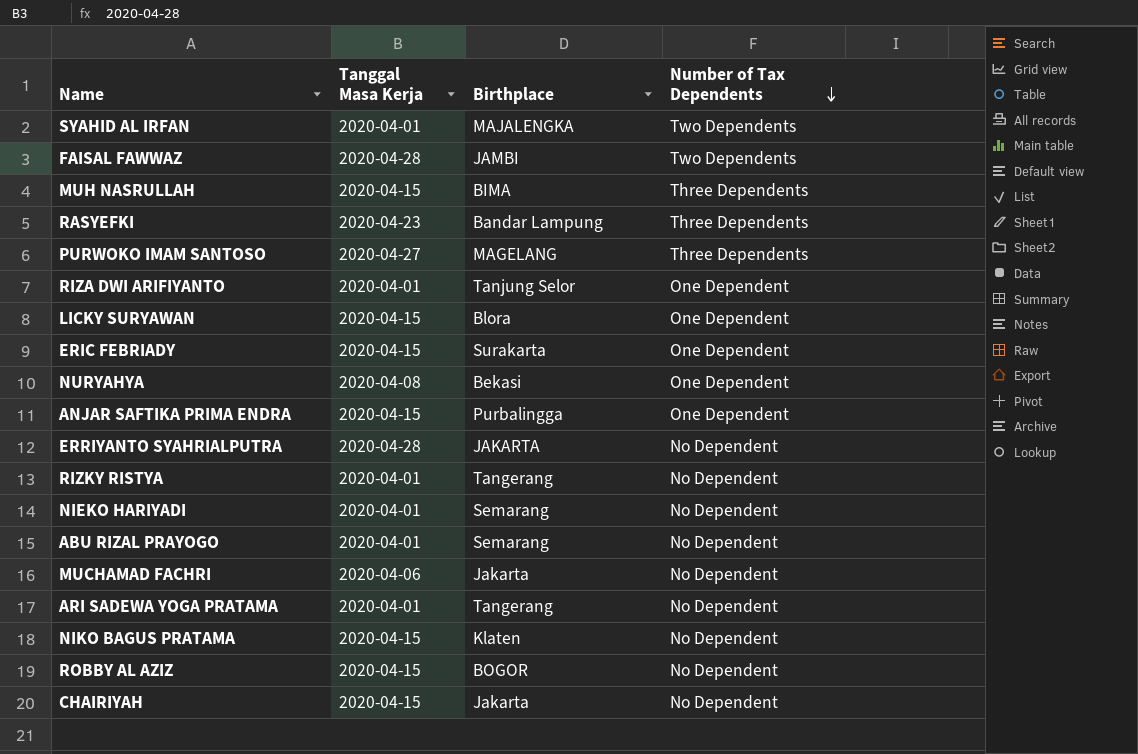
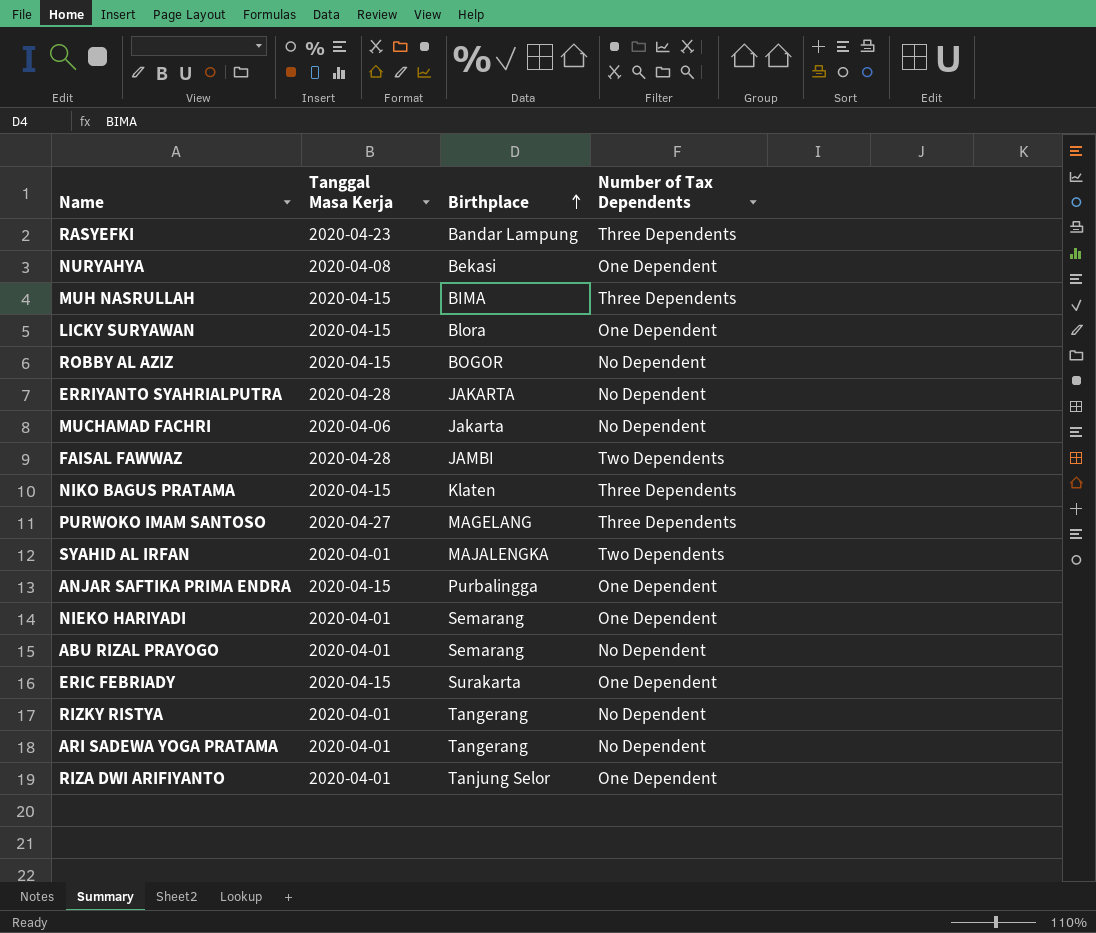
row order: Number of Tax Dependents descending -> Birthplace ascending
row CHAIRIYAH: 2020-04-15 | Jakarta | No Dependent -> none
NIKO BAGUS PRATAMA | Number of Tax Dependents: No Dependent -> Three Dependents
NIEKO HARIYADI | Number of Tax Dependents: No Dependent -> One Dependent

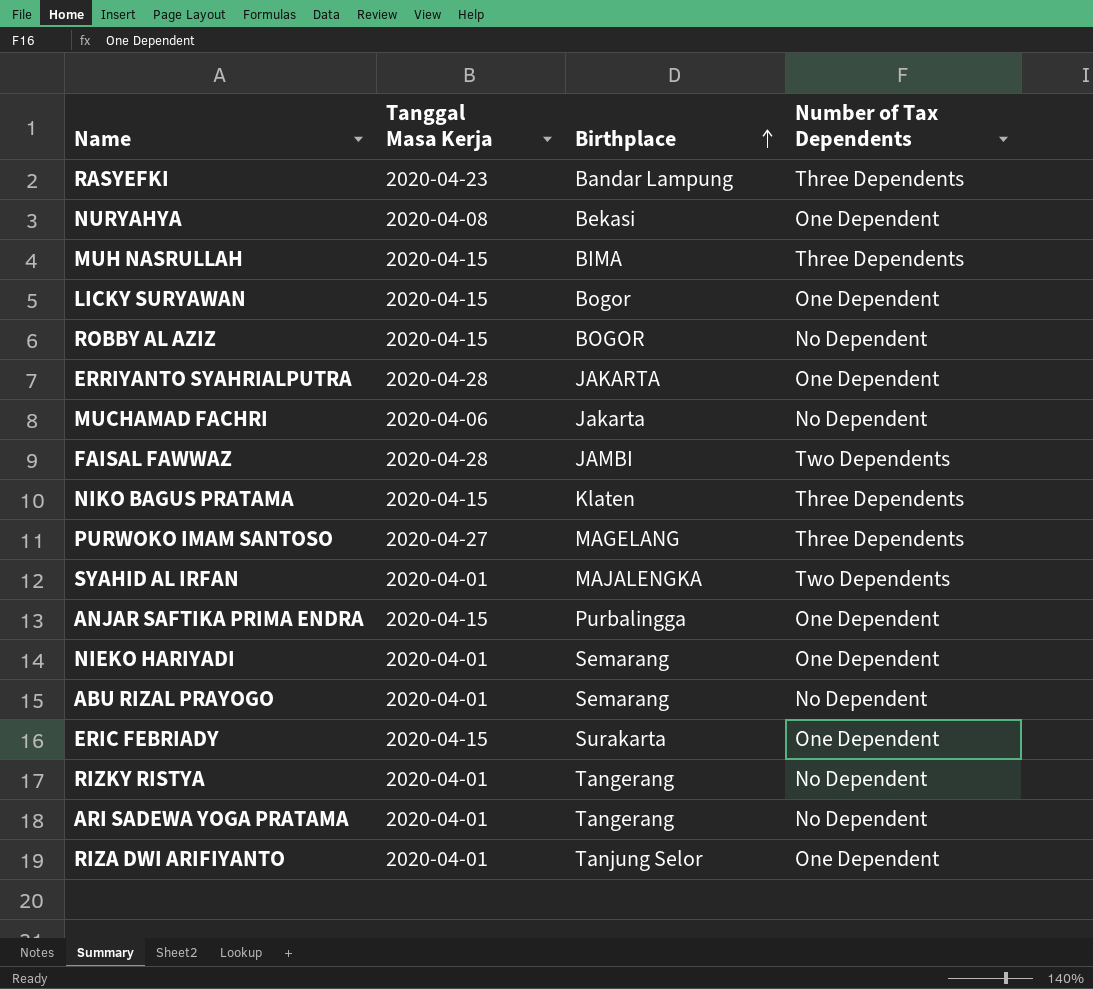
LICKY SURYAWAN | Birthplace: Blora -> Bogor
ERRIYANTO SYAHRIALPUTRA | Number of Tax Dependents: No Dependent -> One Dependent

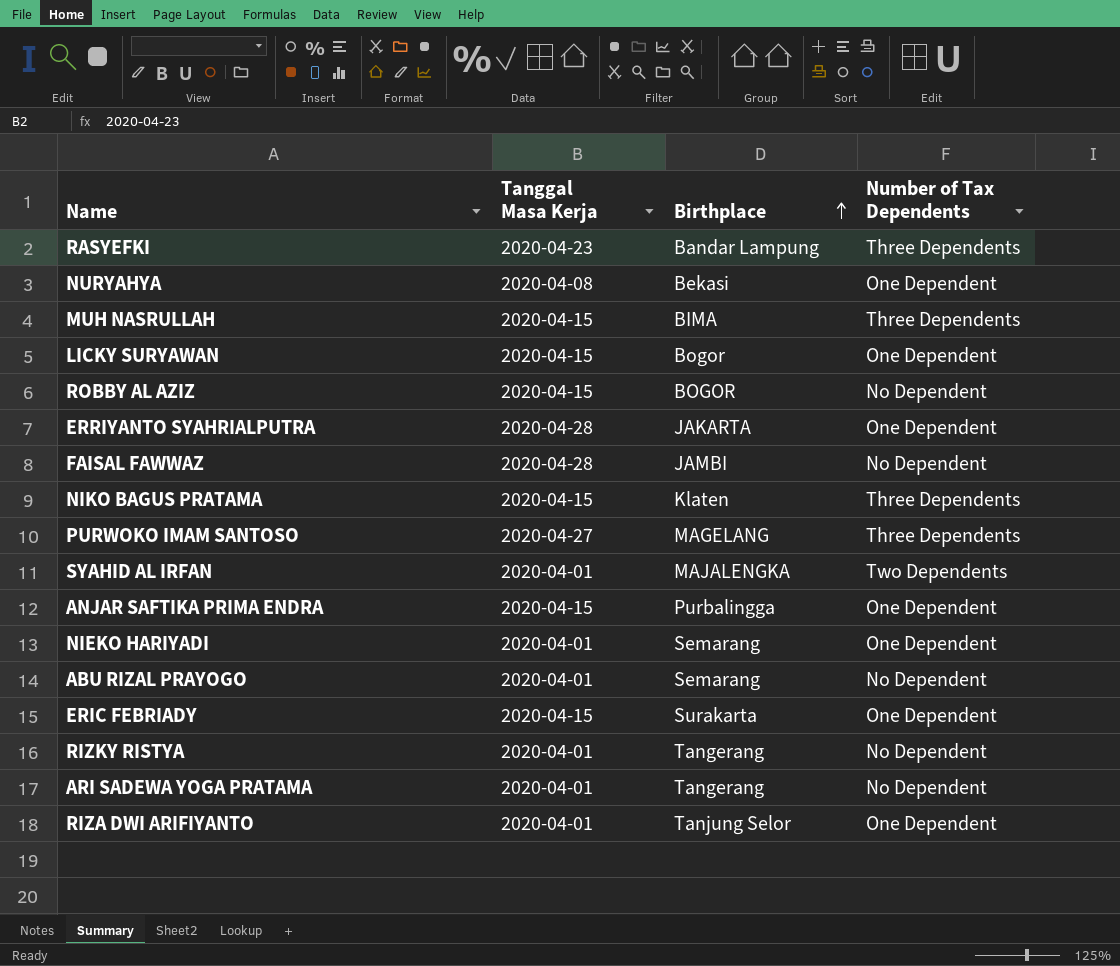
row MUCHAMAD FACHRI: 2020-04-06 | Jakarta | No Dependent -> none
FAISAL FAWWAZ | Number of Tax Dependents: Two Dependents -> No Dependent

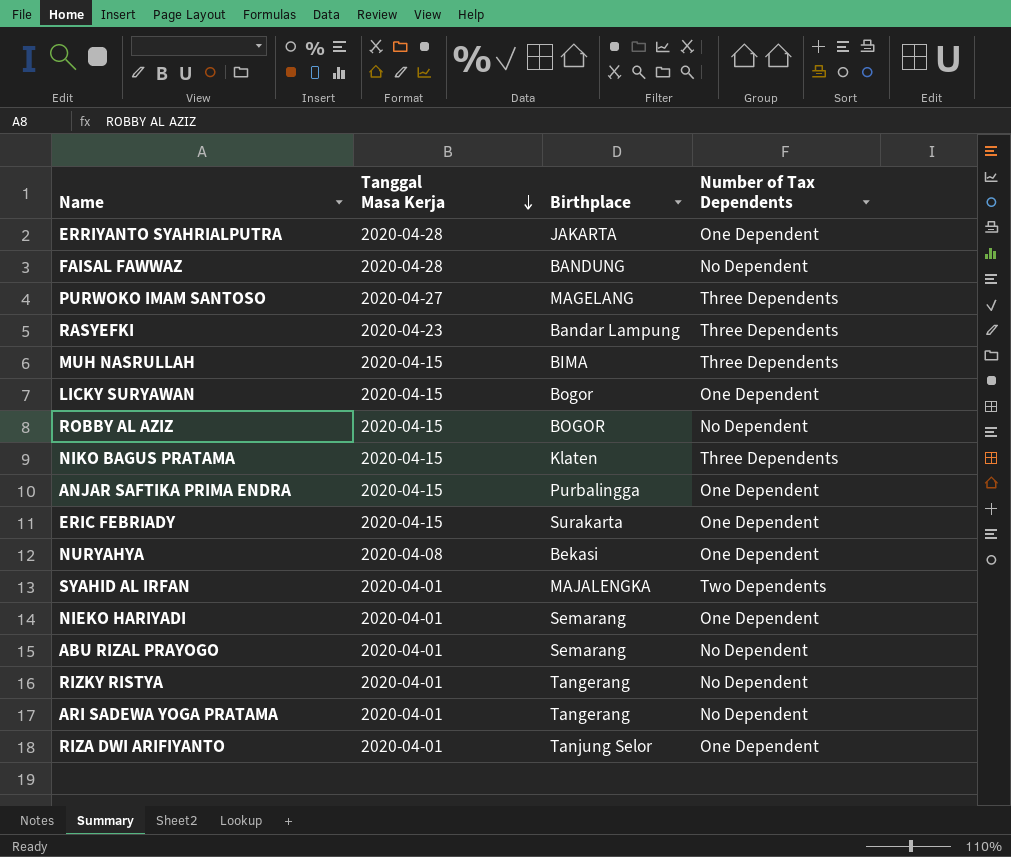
row order: Birthplace ascending -> Tanggal Masa Kerja descending
FAISAL FAWWAZ | Birthplace: JAMBI -> BANDUNG

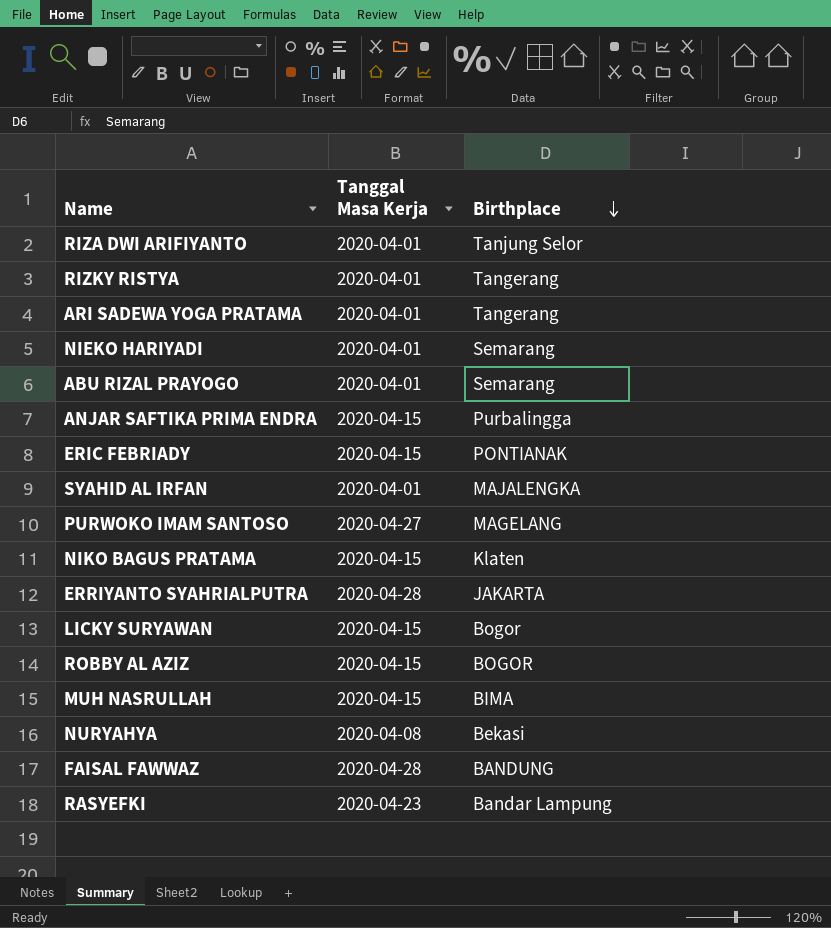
row order: Tanggal Masa Kerja descending -> Birthplace descending
column Number of Tax Dependents | position: 4 -> none
ERIC FEBRIADY | Birthplace: Surakarta -> PONTIANAK

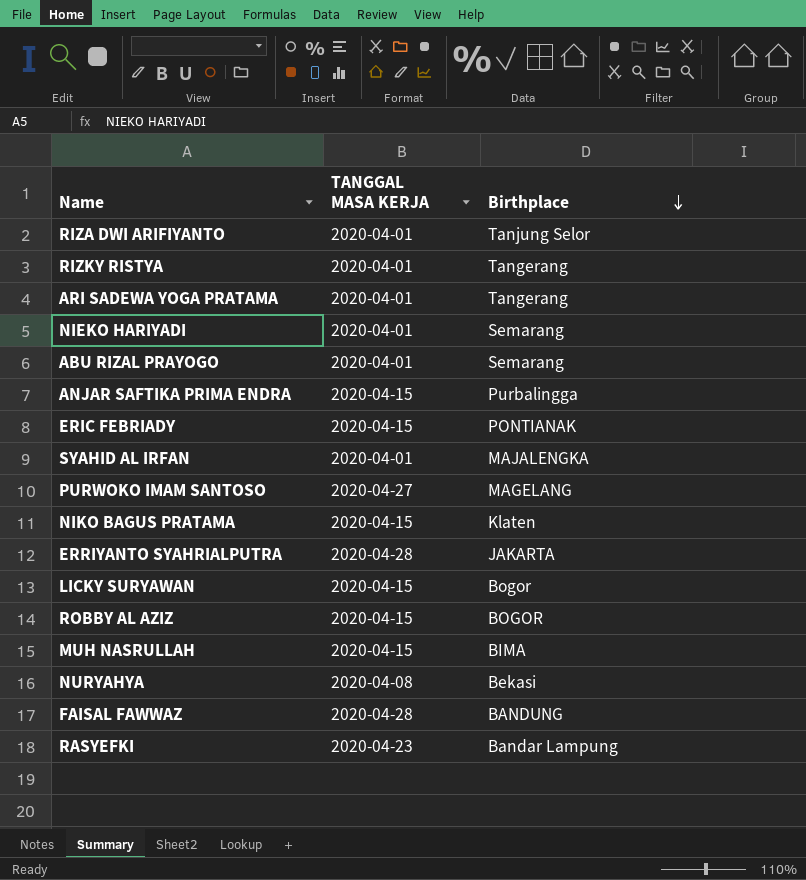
column name: Tanggal Masa Kerja -> TANGGAL MASA KERJA

